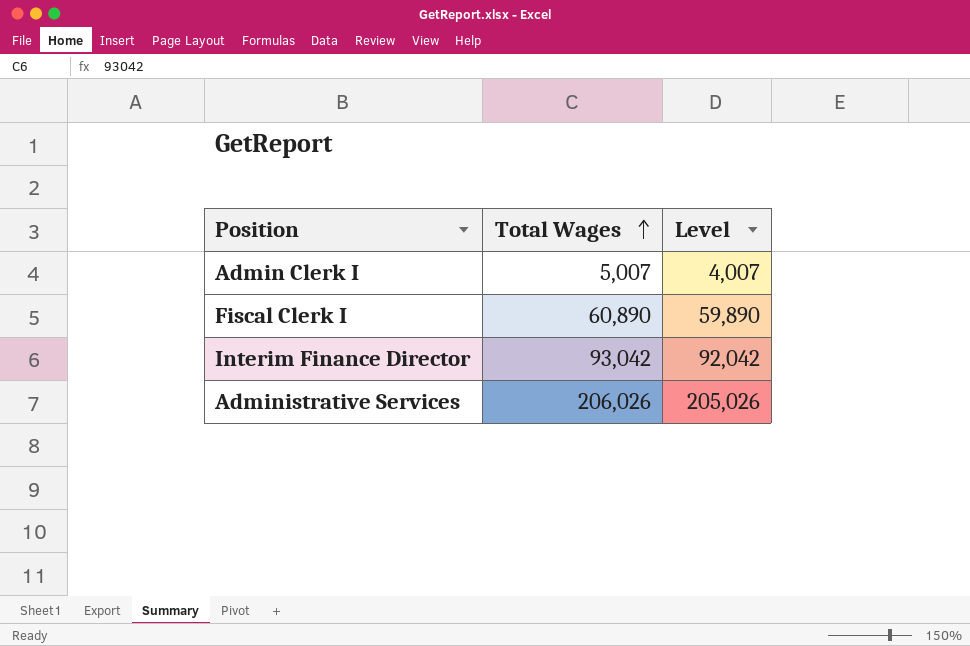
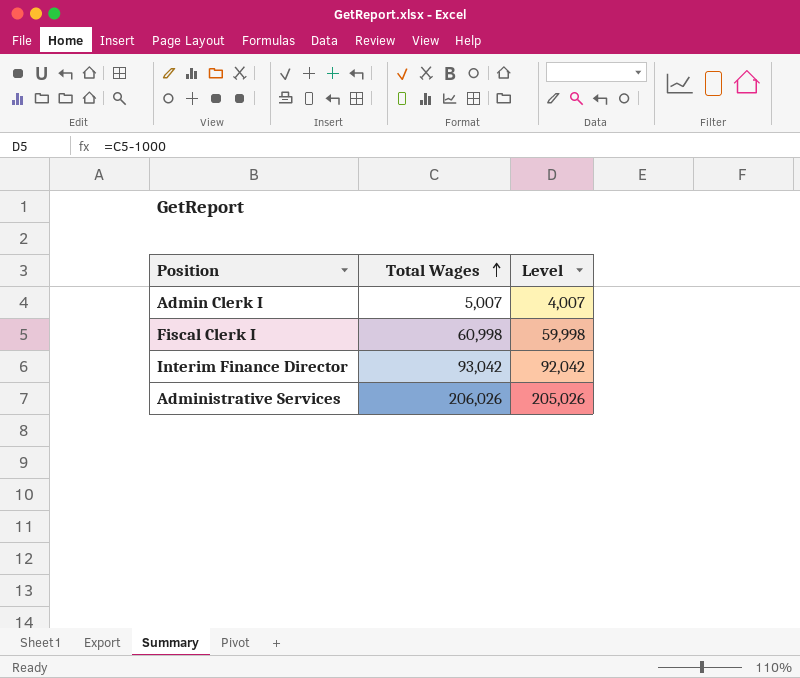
Fiscal Clerk I | Total Wages: 60,890 -> 60,998
Fiscal Clerk I | Level: 59,890 -> 59,998

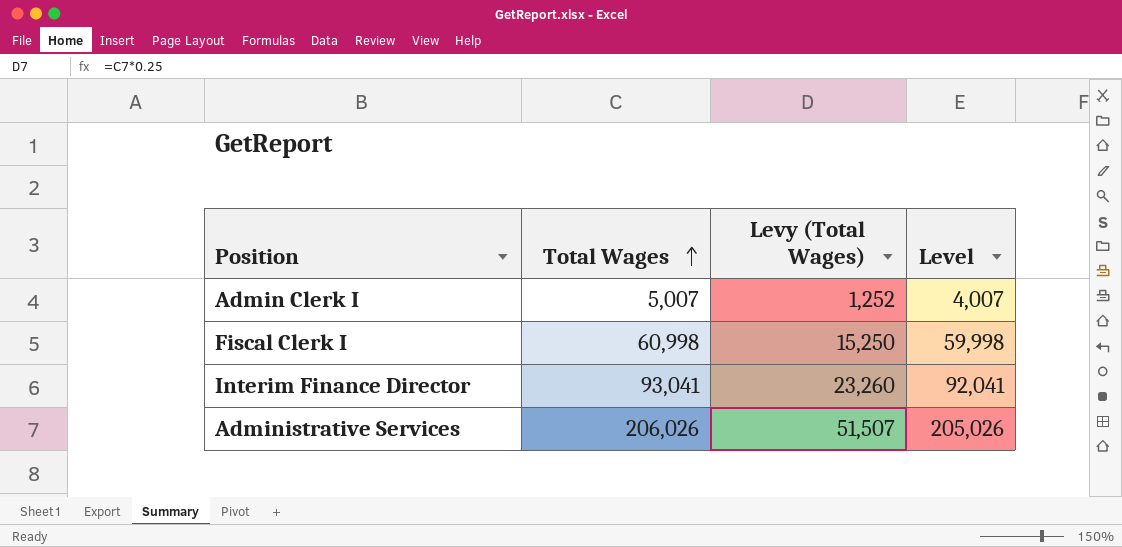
column Levy (Total Wages) | formula: none -> [Total Wages] * 0.25
Interim Finance Director | Total Wages: 93,042 -> 93,041
Interim Finance Director | Level: 92,042 -> 92,041

